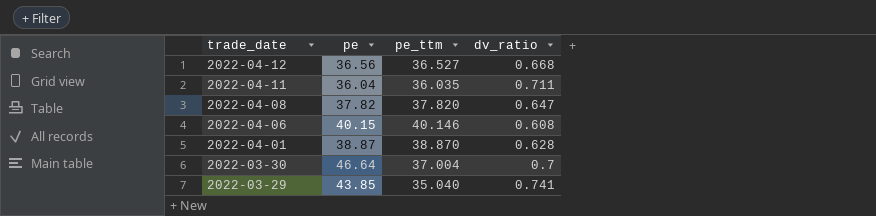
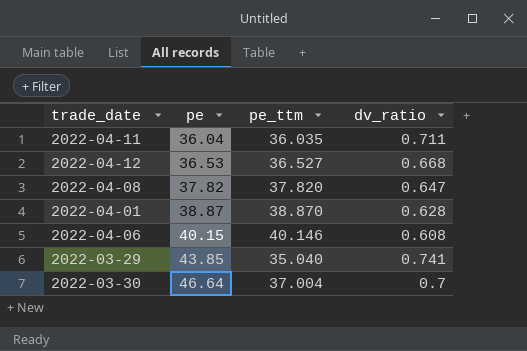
row order: trade_date descending -> pe ascending
2022-04-12 | pe: 36.56 -> 36.53

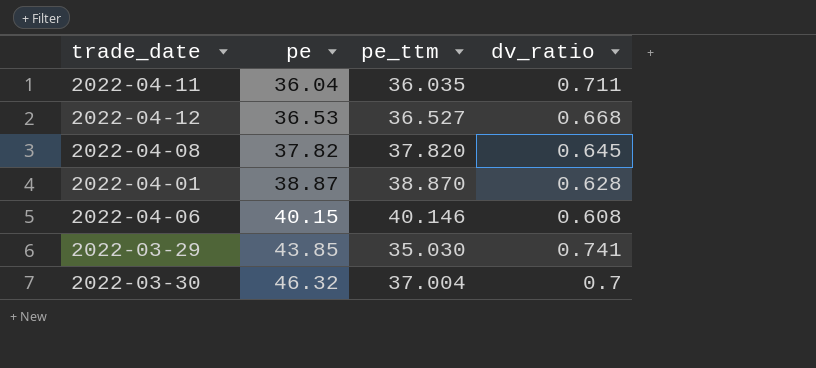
2022-04-08 | dv_ratio: 0.647 -> 0.645
2022-03-29 | pe_ttm: 35.040 -> 35.030
2022-03-30 | pe: 46.64 -> 46.32

